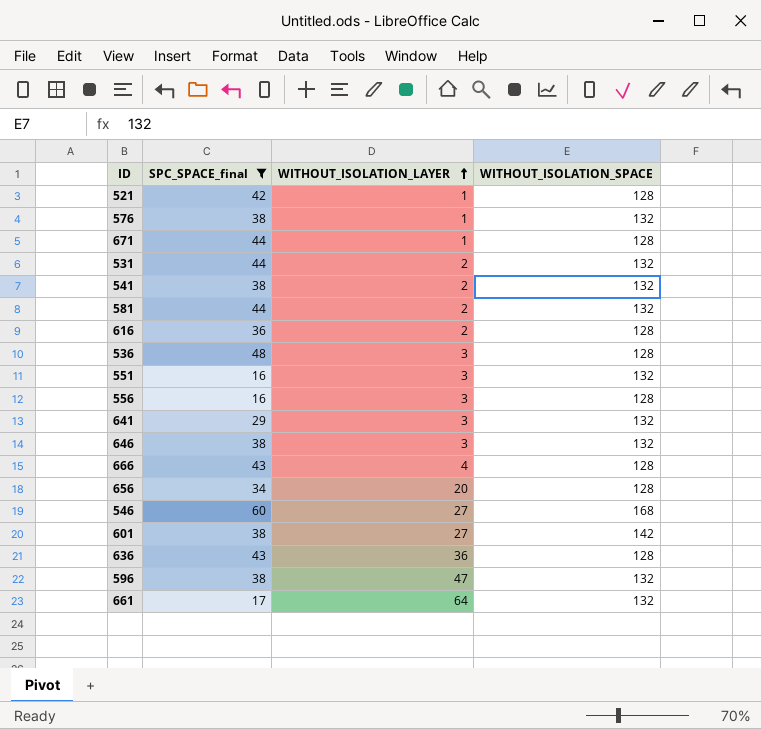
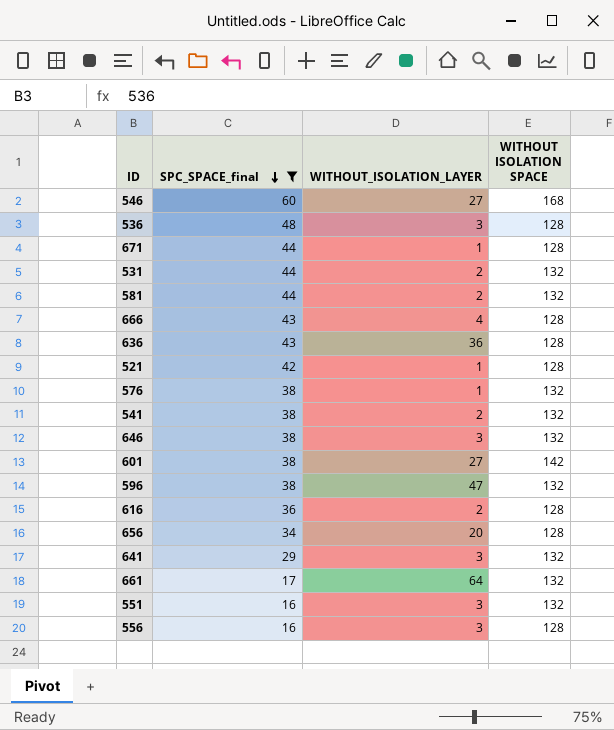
row order: WITHOUT_ISOLATION_LAYER ascending -> SPC_SPACE_final descending
column name: WITHOUT_ISOLATION_SPACE -> WITHOUT ISOLATION SPACE

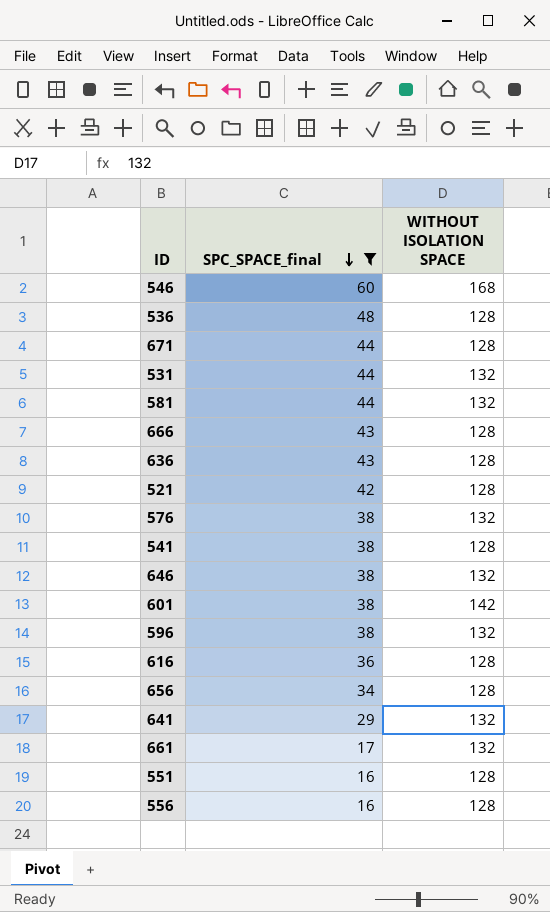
column WITHOUT_ISOLATION_LAYER | position: 3 -> none
541 | WITHOUT ISOLATION SPACE: 132 -> 128
551 | WITHOUT ISOLATION SPACE: 132 -> 128

